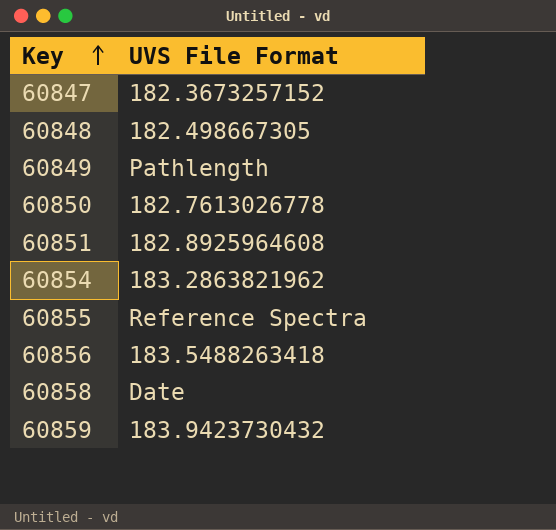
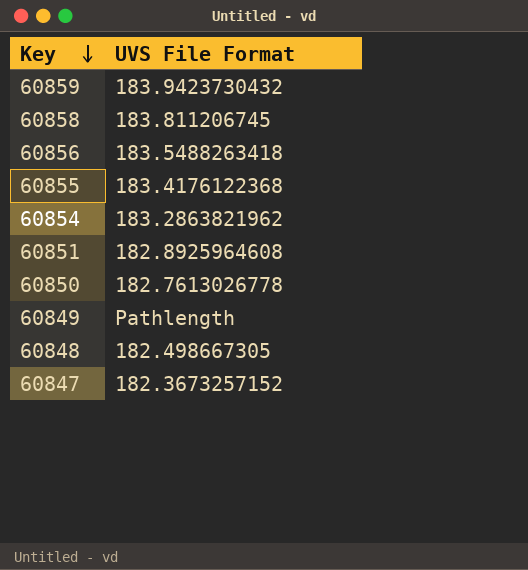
row order: Key ascending -> Key descending
60858 | UVS File Format: Date -> 183.811206745
60855 | UVS File Format: Reference Spectra -> 183.4176122368

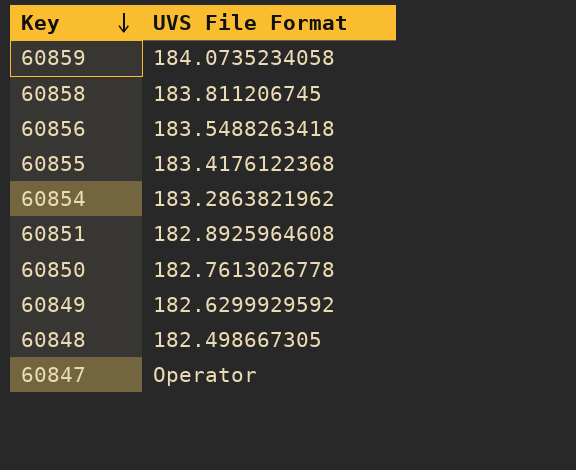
60859 | UVS File Format: 183.9423730432 -> 184.0735234058
60849 | UVS File Format: Pathlength -> 182.6299929592
60847 | UVS File Format: 182.3673257152 -> Operator

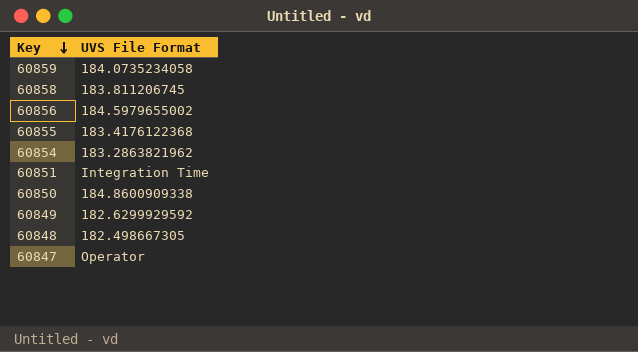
60856 | UVS File Format: 183.5488263418 -> 184.5979655002
60851 | UVS File Format: 182.8925964608 -> Integration Time
60850 | UVS File Format: 182.7613026778 -> 184.8600909338

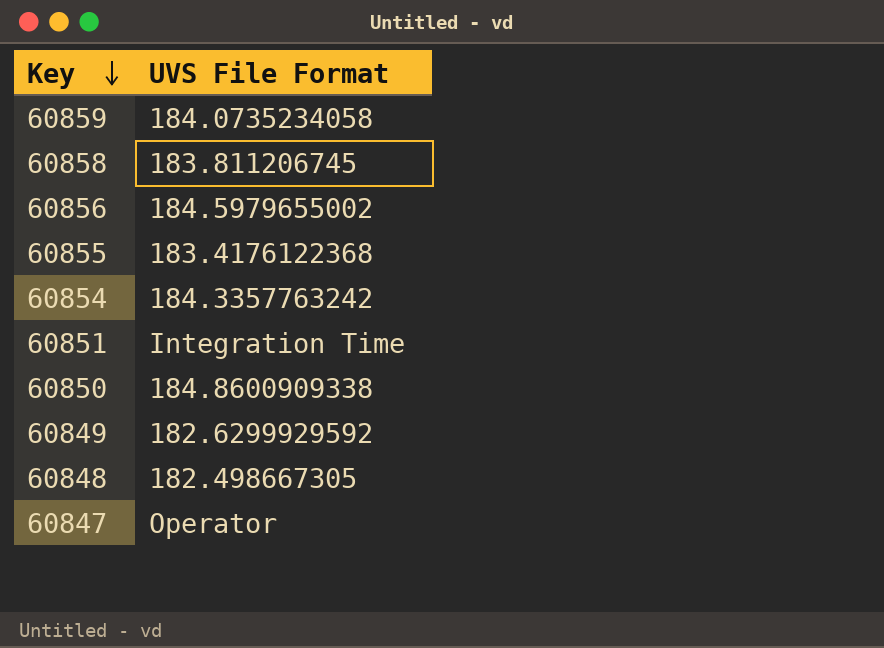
60854 | UVS File Format: 183.2863821962 -> 184.3357763242

